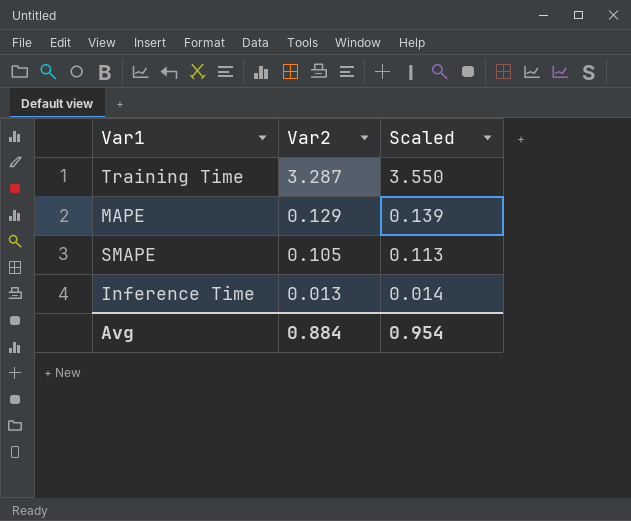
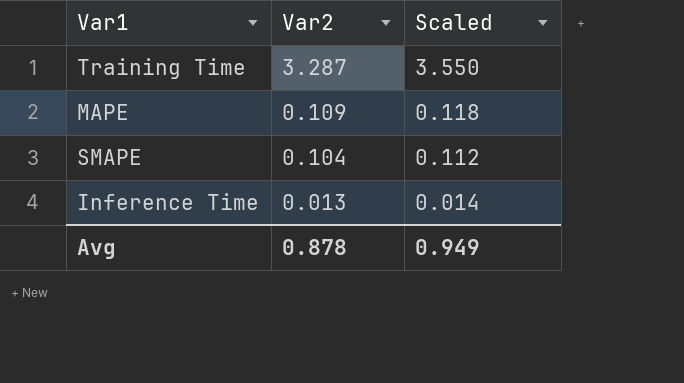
MAPE | Var2: 0.129 -> 0.109
MAPE | Scaled: 0.139 -> 0.118
SMAPE | Var2: 0.105 -> 0.104
SMAPE | Scaled: 0.113 -> 0.112
Avg | Var2: 0.884 -> 0.878
Avg | Scaled: 0.954 -> 0.949

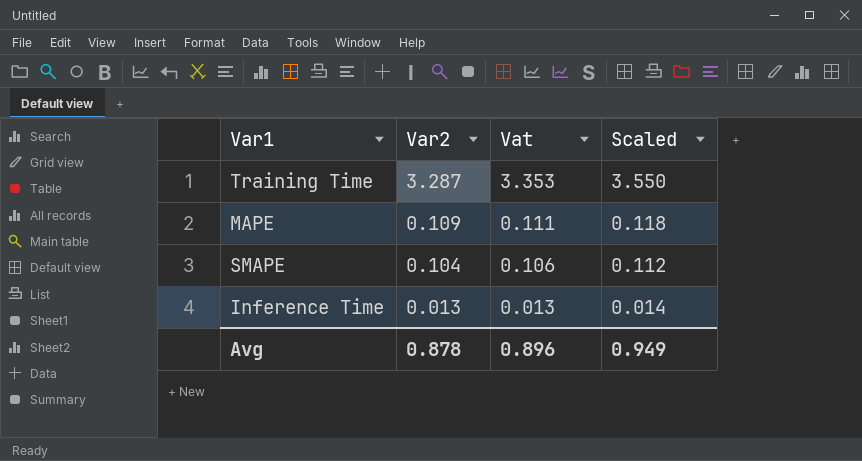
column Vat | formula: none -> [Var2] * 1.02

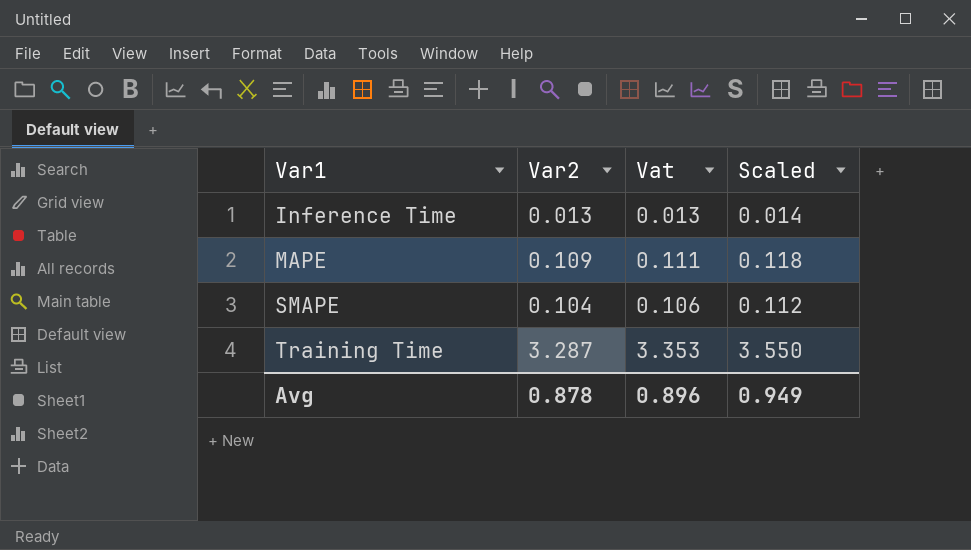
row order: Var2 descending -> Var1 ascending

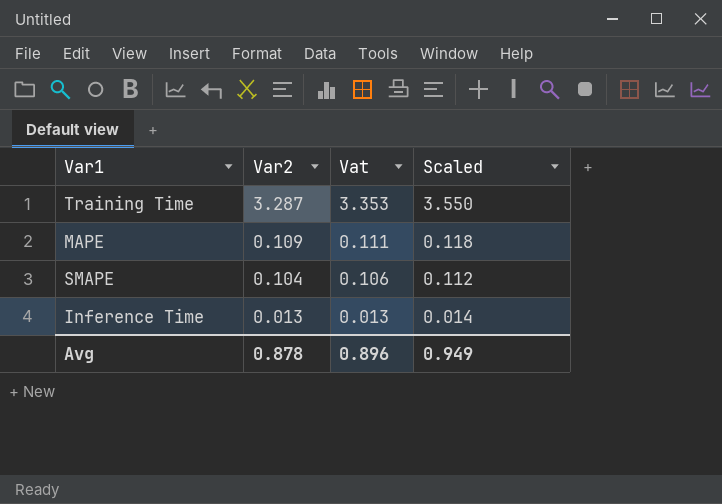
row order: Var1 ascending -> Var2 descending

